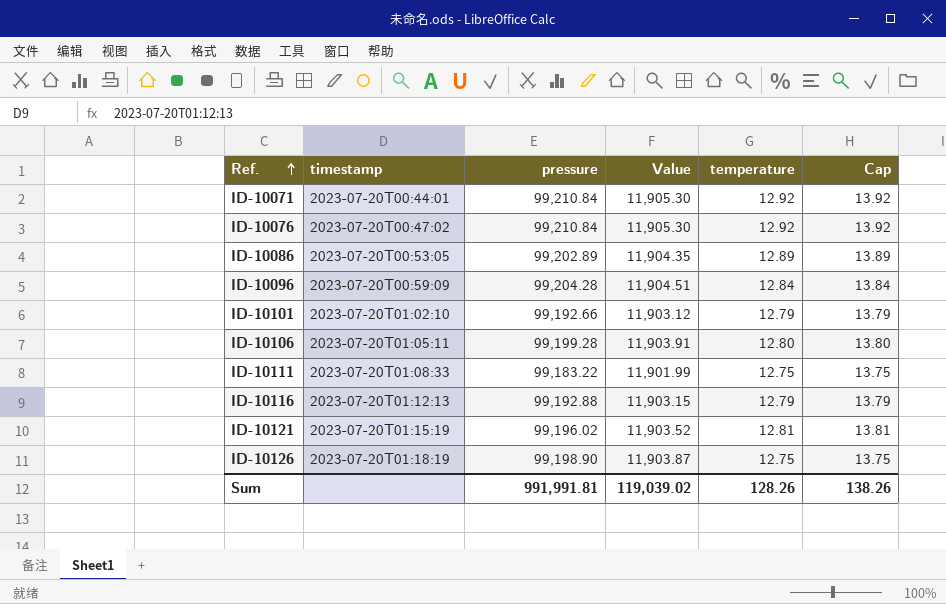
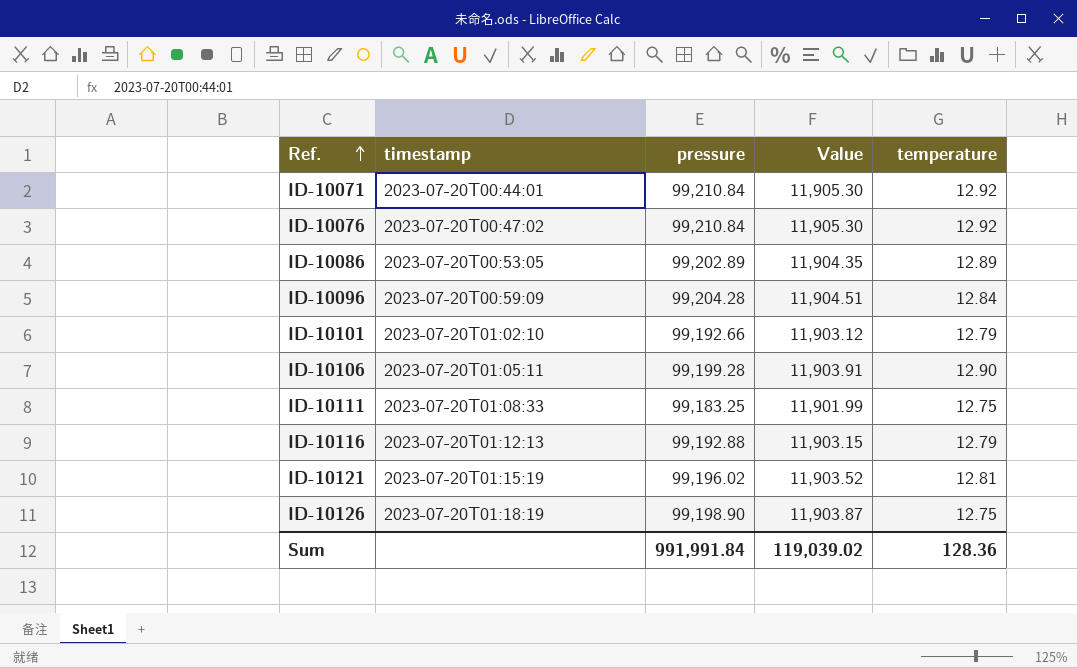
column Cap | formula: [temperature] + 1 -> none
ID-10106 | temperature: 12.80 -> 12.90
ID-10111 | pressure: 99,183.22 -> 99,183.25
Sum | pressure: 991,991.81 -> 991,991.84
Sum | temperature: 128.26 -> 128.36

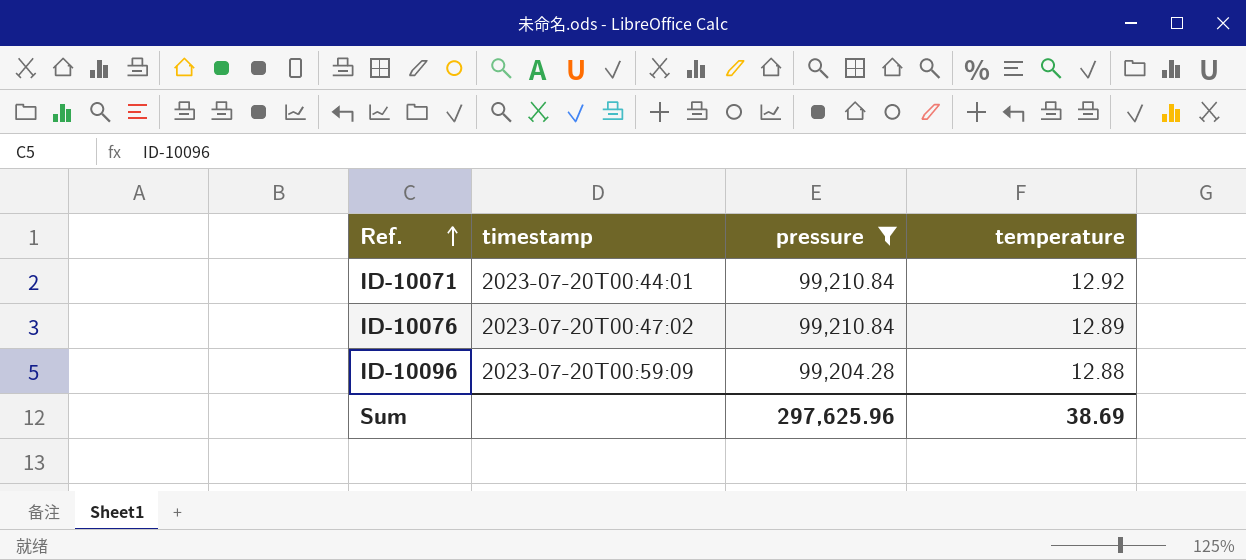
filter: none -> pressure >= 99,204.28
column Value | formula: [pressure] * 0.12 -> none
ID-10076 | temperature: 12.92 -> 12.89
ID-10096 | temperature: 12.84 -> 12.88
Sum | pressure: 991,991.84 -> 297,625.96
Sum | temperature: 128.36 -> 38.69

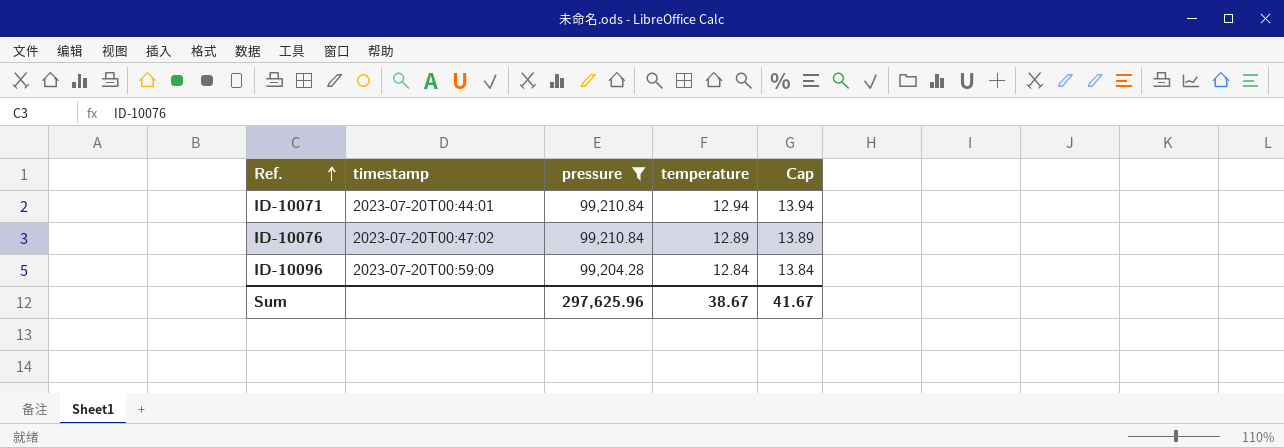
column Cap | formula: none -> [temperature] + 1
ID-10071 | temperature: 12.92 -> 12.94
ID-10096 | temperature: 12.88 -> 12.84
Sum | temperature: 38.69 -> 38.67

